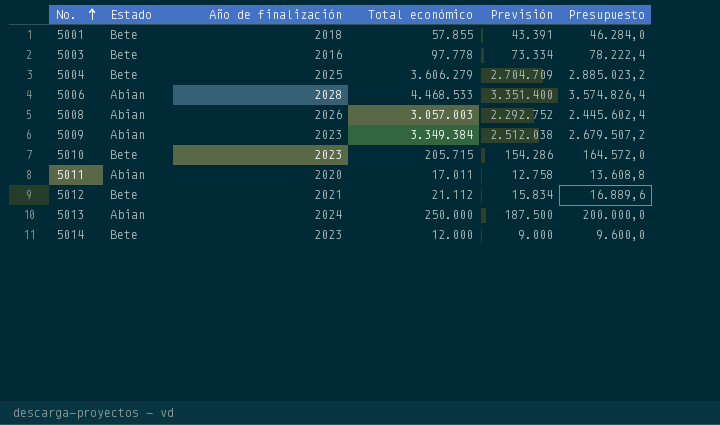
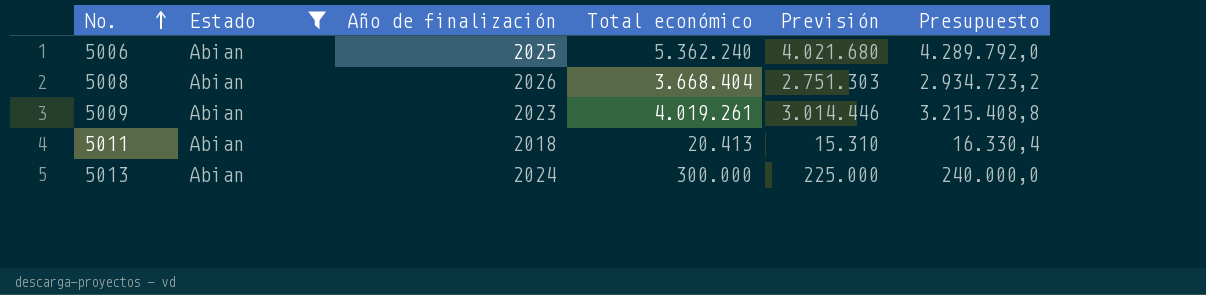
filter: none -> Estado = Abian
5006 | Año de finalización: 2028 -> 2025
5006 | Total económico: 4.468.533 -> 5.362.240
5006 | Previsión: 3.351.400 -> 4.021.680
5006 | Presupuesto: 3.574.826,4 -> 4.289.792,0
5008 | Total económico: 3.057.003 -> 3.668.404
5008 | Previsión: 2.292.752 -> 2.751.303
5008 | Presupuesto: 2.445.602,4 -> 2.934.723,2
5009 | Total económico: 3.349.384 -> 4.019.261
5009 | Previsión: 2.512.038 -> 3.014.446
5009 | Presupuesto: 2.679.507,2 -> 3.215.408,8
5011 | Año de finalización: 2020 -> 2018
5011 | Total económico: 17.011 -> 20.413
5011 | Previsión: 12.758 -> 15.310
5011 | Presupuesto: 13.608,8 -> 16.330,4
5013 | Total económico: 250.000 -> 300.000
5013 | Previsión: 187.500 -> 225.000
5013 | Presupuesto: 200.000,0 -> 240.000,0

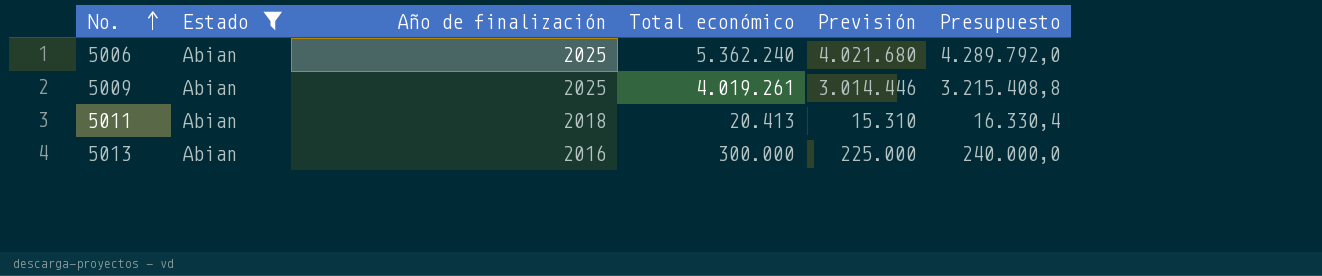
row 5008: Abian | 2026 | 3.668.404 | 2.751.303 | 2.934.723,2 -> none
5009 | Año de finalización: 2023 -> 2025
5013 | Año de finalización: 2024 -> 2016

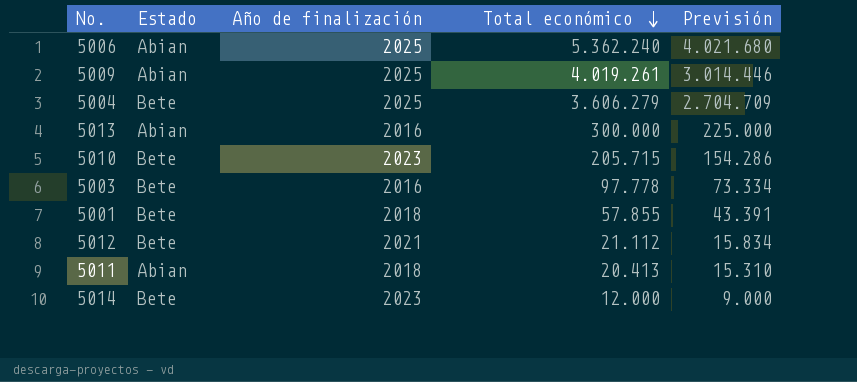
filter: Estado = Abian -> none
row order: No. ascending -> Total económico descending
column Presupuesto | formula: [Total económico] * 0,8 -> none

